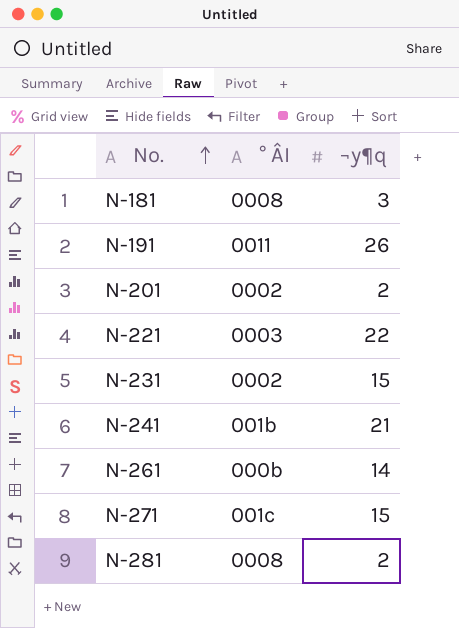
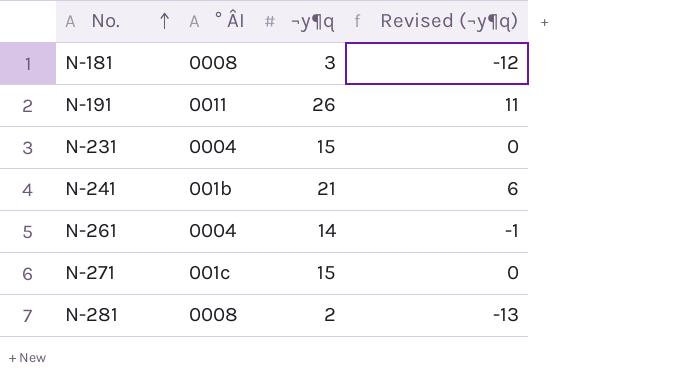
column Revised (¬y¶q) | formula: none -> [¬y¶q] - 15
row N-201: 0002 | 2 -> none
row N-221: 0003 | 22 -> none
N-231 | ° ÂI: 0002 -> 0004
N-261 | ° ÂI: 000b -> 0004

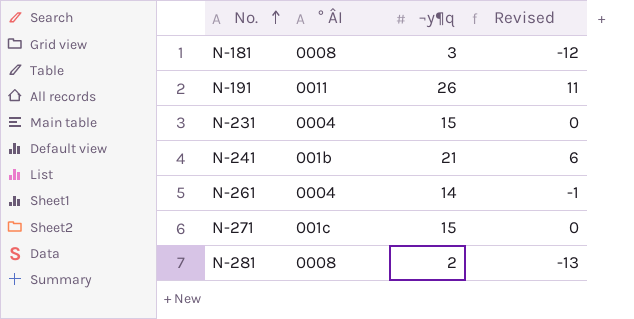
column name: Revised (¬y¶q) -> Revised

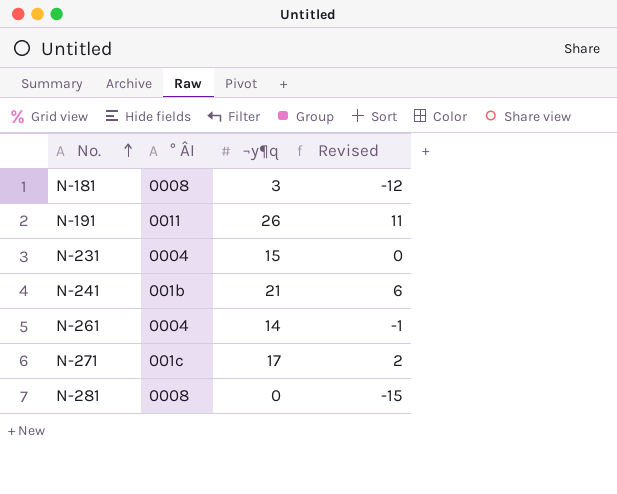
N-271 | ¬y¶q: 15 -> 17
N-271 | Revised: 0 -> 2
N-281 | ¬y¶q: 2 -> 0
N-281 | Revised: -13 -> -15

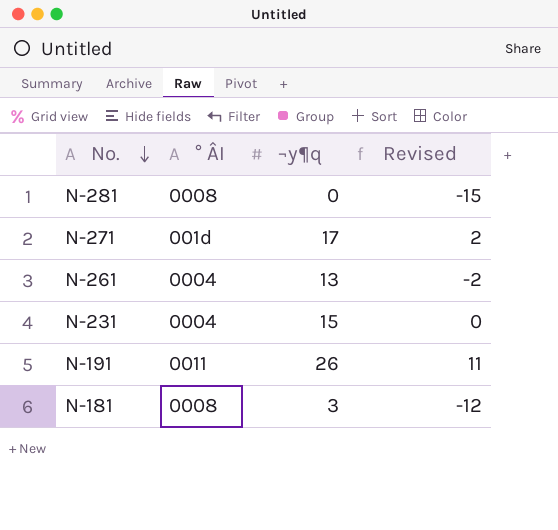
row order: No. ascending -> No. descending
row N-241: 001b | 21 | 6 -> none
N-271 | ° ÂI: 001c -> 001d
N-261 | ¬y¶q: 14 -> 13
N-261 | Revised: -1 -> -2

